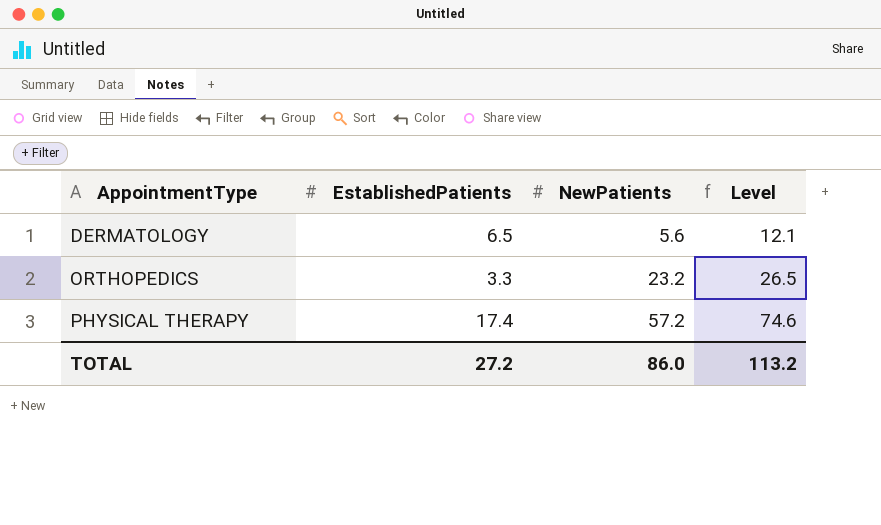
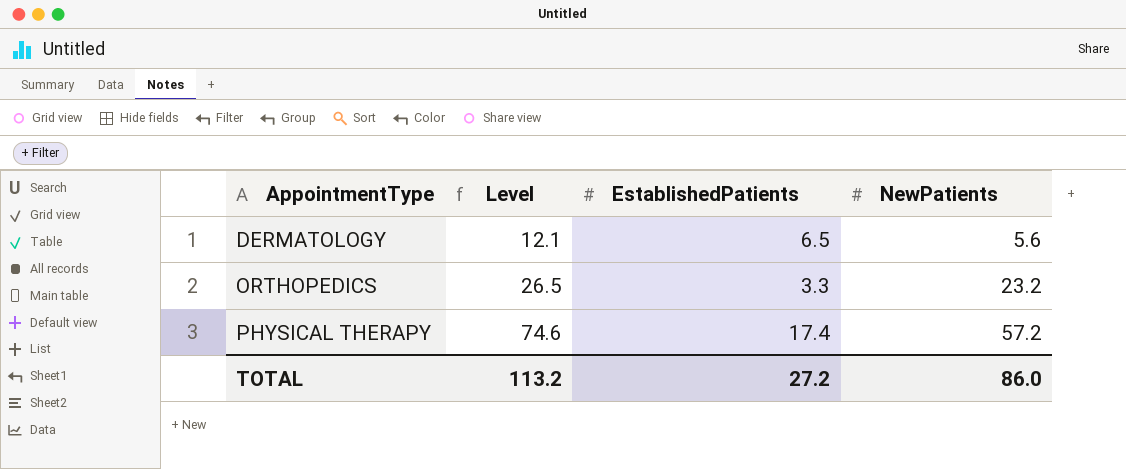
column Level | position: 4 -> 2

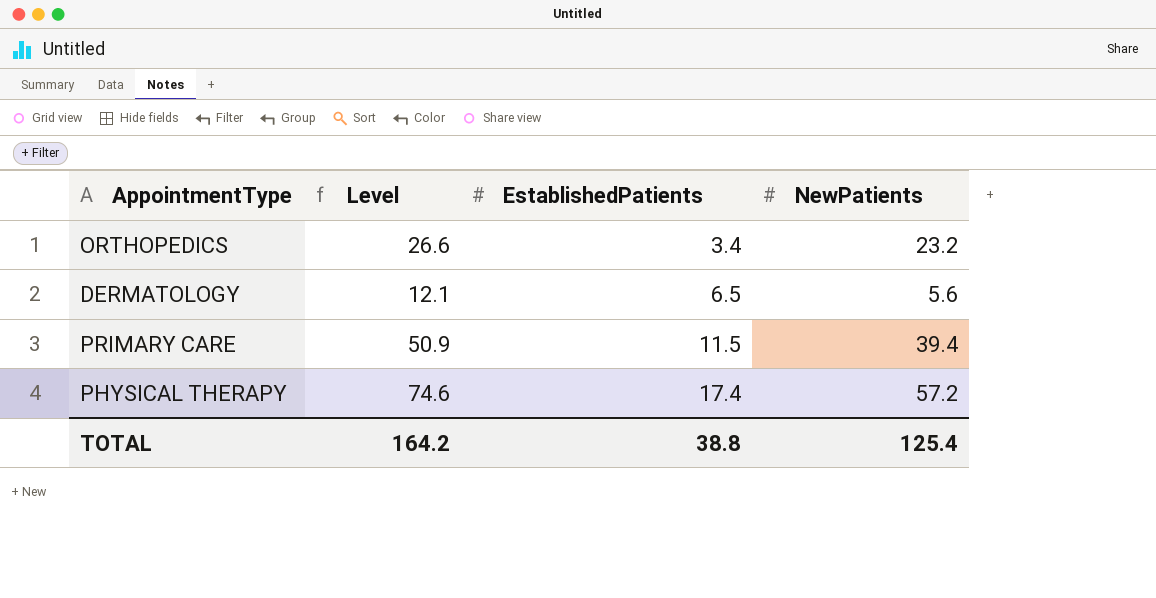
row order: AppointmentType ascending -> EstablishedPatients ascending
ORTHOPEDICS | Level: 26.5 -> 26.6
ORTHOPEDICS | EstablishedPatients: 3.3 -> 3.4
row PRIMARY CARE: none -> 50.9 | 11.5 | 39.4
TOTAL | Level: 113.2 -> 164.2
TOTAL | EstablishedPatients: 27.2 -> 38.8
TOTAL | NewPatients: 86.0 -> 125.4

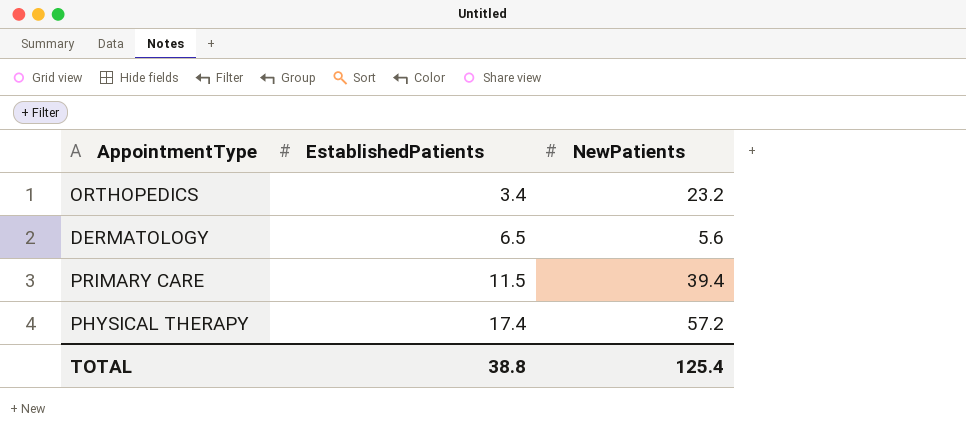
column Level | formula: [EstablishedPatients] + [NewPatients] -> none

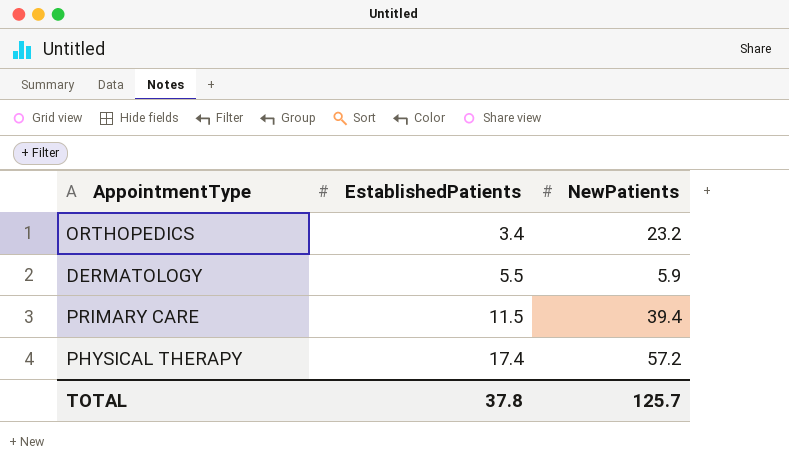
DERMATOLOGY | EstablishedPatients: 6.5 -> 5.5
DERMATOLOGY | NewPatients: 5.6 -> 5.9
TOTAL | EstablishedPatients: 38.8 -> 37.8
TOTAL | NewPatients: 125.4 -> 125.7

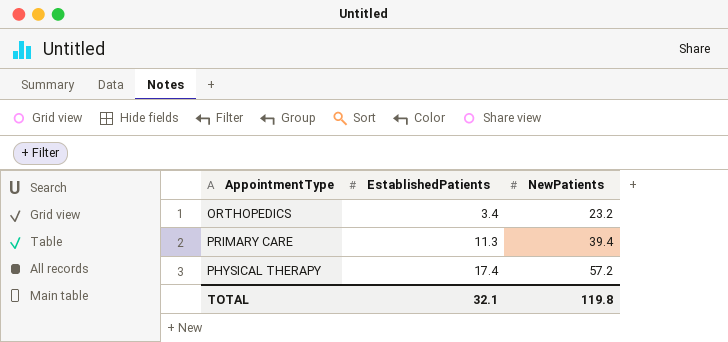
row DERMATOLOGY: 5.5 | 5.9 -> none
PRIMARY CARE | EstablishedPatients: 11.5 -> 11.3
TOTAL | EstablishedPatients: 37.8 -> 32.1
TOTAL | NewPatients: 125.7 -> 119.8

